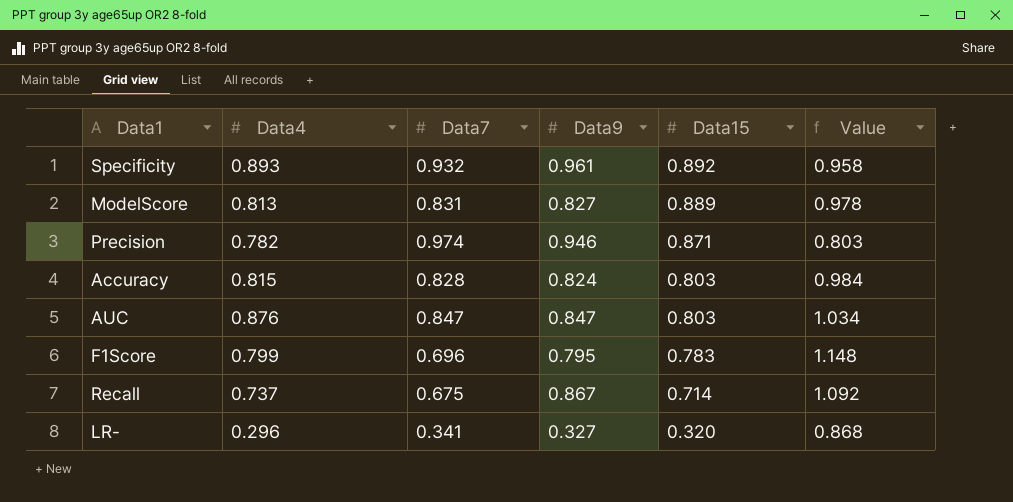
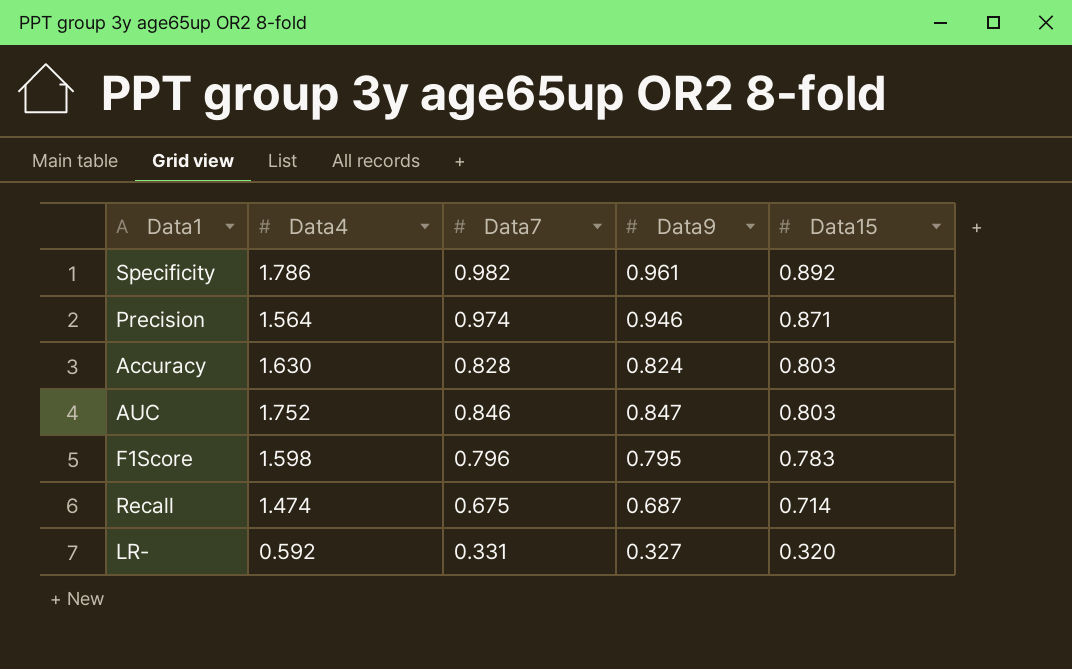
column Value | formula: [Data4] / [Data7] -> none
row ModelScore: 0.813 | 0.831 | 0.827 | 0.889 | 0.978 -> none
Specificity | Data4: 0.893 -> 1.786
Specificity | Data7: 0.932 -> 0.982
Precision | Data4: 0.782 -> 1.564
Accuracy | Data4: 0.815 -> 1.630
AUC | Data4: 0.876 -> 1.752
AUC | Data7: 0.847 -> 0.846
F1Score | Data4: 0.799 -> 1.598
F1Score | Data7: 0.696 -> 0.796
Recall | Data4: 0.737 -> 1.474
Recall | Data9: 0.867 -> 0.687
LR- | Data4: 0.296 -> 0.592
LR- | Data7: 0.341 -> 0.331

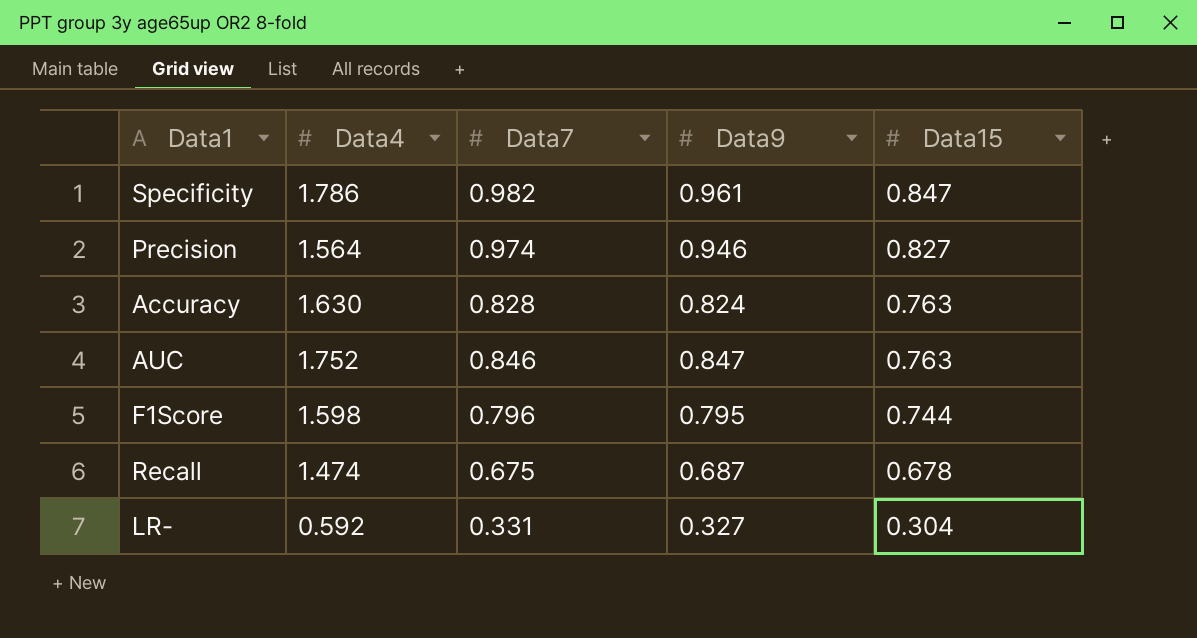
Specificity | Data15: 0.892 -> 0.847
Precision | Data15: 0.871 -> 0.827
Accuracy | Data15: 0.803 -> 0.763
AUC | Data15: 0.803 -> 0.763
F1Score | Data15: 0.783 -> 0.744
Recall | Data15: 0.714 -> 0.678
LR- | Data15: 0.320 -> 0.304

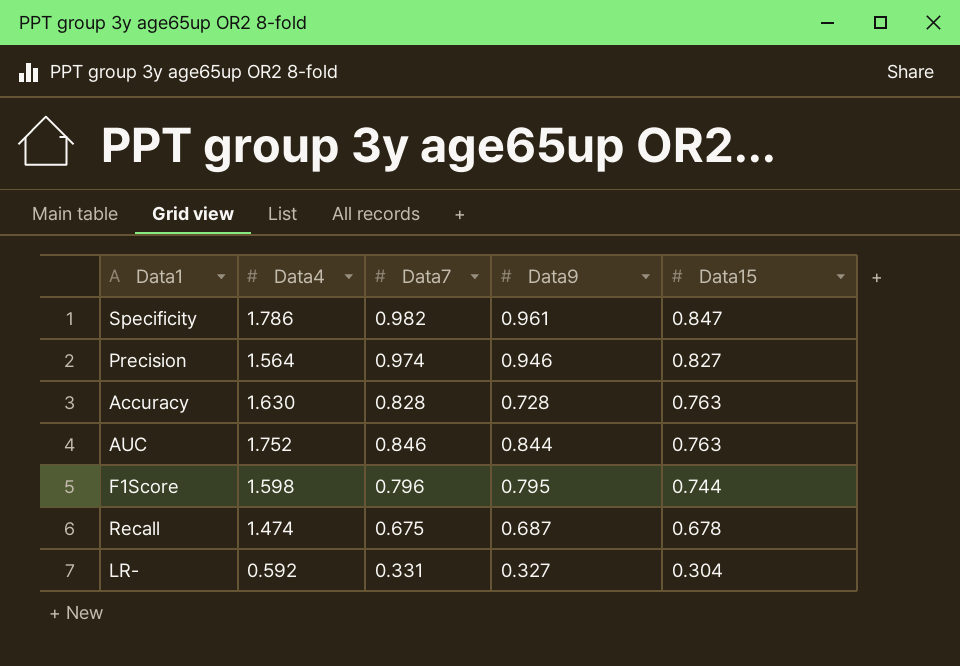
Accuracy | Data9: 0.824 -> 0.728
AUC | Data9: 0.847 -> 0.844

